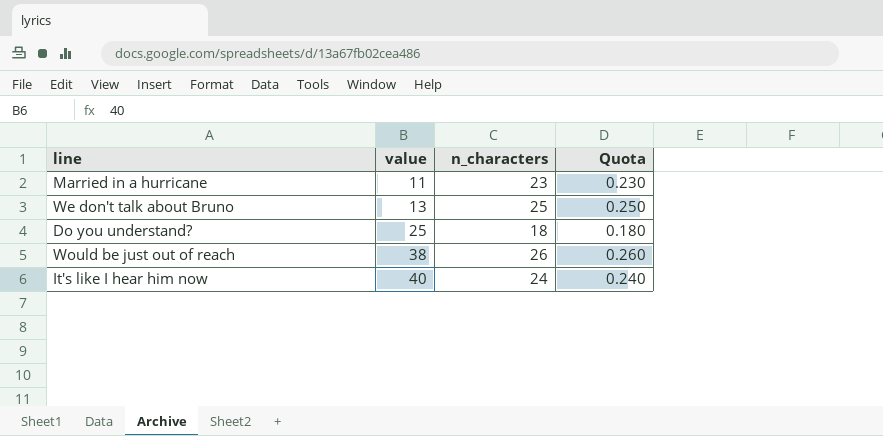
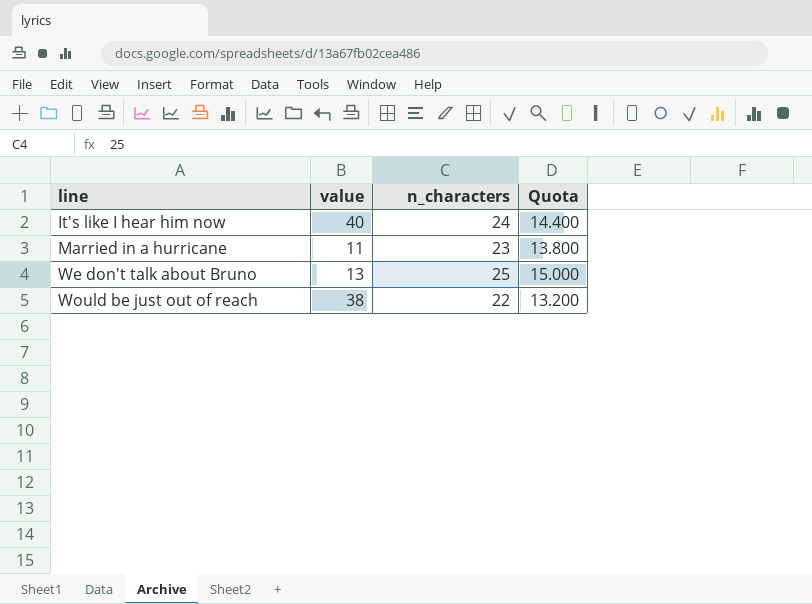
row order: value ascending -> line ascending
column Quota | formula: [n_characters] * 0.01 -> [n_characters] * 0.6
row Do you understand?: 25 | 18 | 0.180 -> none
Would be just out of reach | n_characters: 26 -> 22

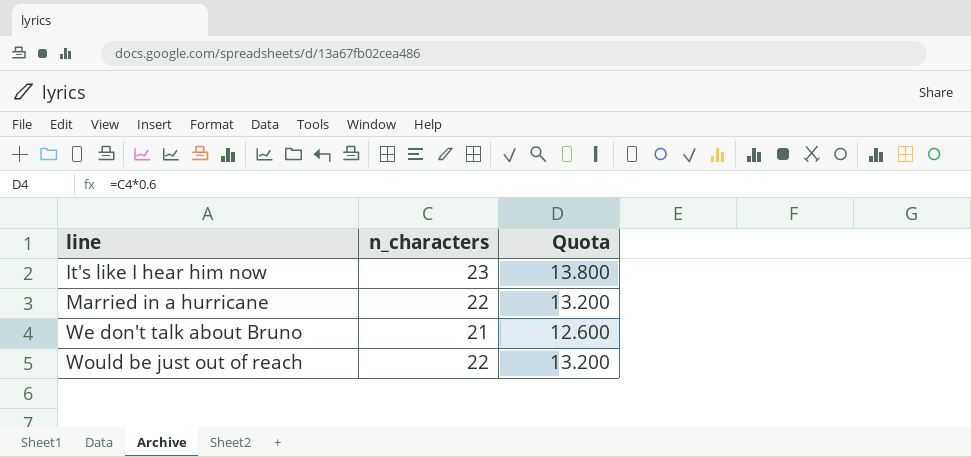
column value | position: 2 -> none
It's like I hear him now | n_characters: 24 -> 23
It's like I hear him now | Quota: 14.400 -> 13.800
Married in a hurricane | n_characters: 23 -> 22
Married in a hurricane | Quota: 13.800 -> 13.200
We don't talk about Bruno | n_characters: 25 -> 21
We don't talk about Bruno | Quota: 15.000 -> 12.600

